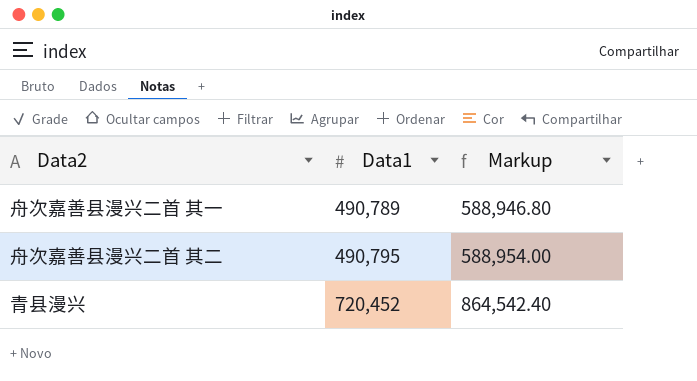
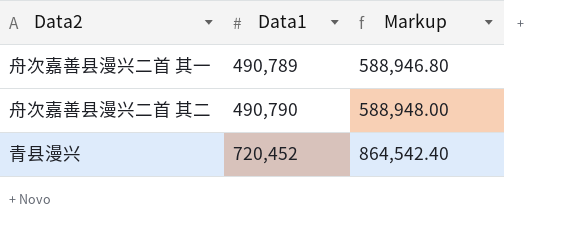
舟次嘉善县漫兴二首 其二 | Data1: 490,795 -> 490,790
舟次嘉善县漫兴二首 其二 | Markup: 588,954.00 -> 588,948.00

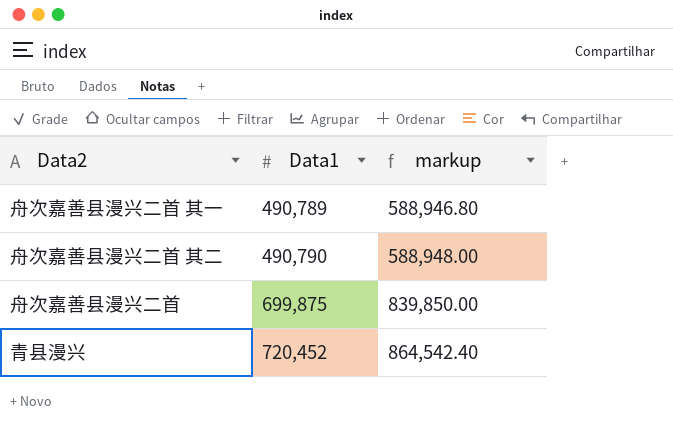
column name: Markup -> markup
row 舟次嘉善县漫兴二首: none -> 699,875 | 839,850.00

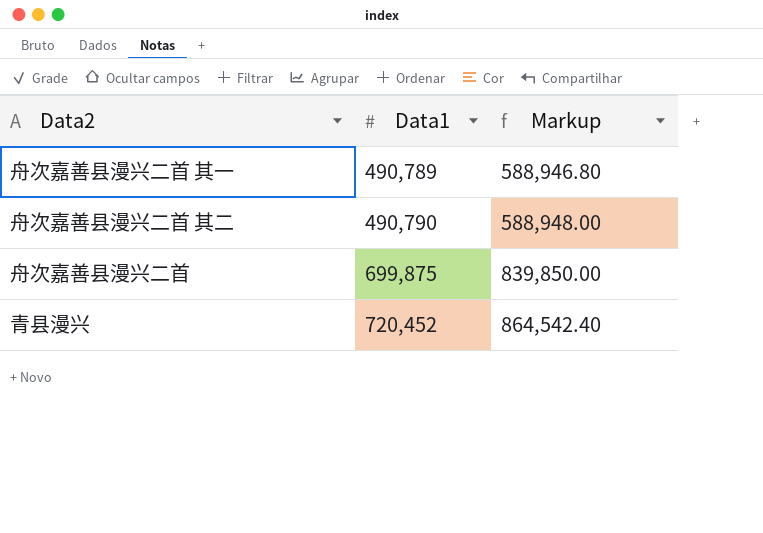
column name: markup -> Markup

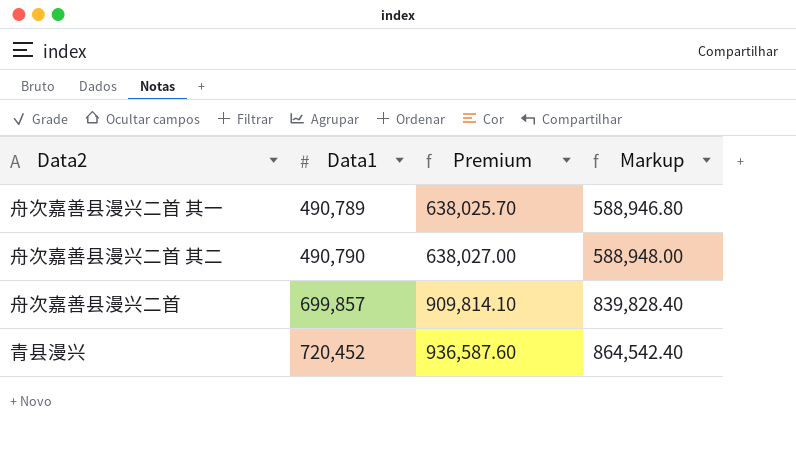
column Premium | formula: none -> [Data1] * 1.3
舟次嘉善县漫兴二首 | Data1: 699,875 -> 699,857
舟次嘉善县漫兴二首 | Markup: 839,850.00 -> 839,828.40

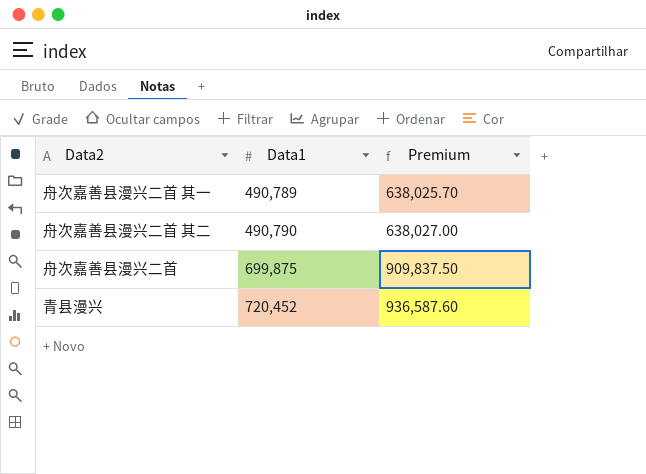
column Markup | formula: [Data1] * 1.2 -> none
舟次嘉善县漫兴二首 | Data1: 699,857 -> 699,875
舟次嘉善县漫兴二首 | Premium: 909,814.10 -> 909,837.50

